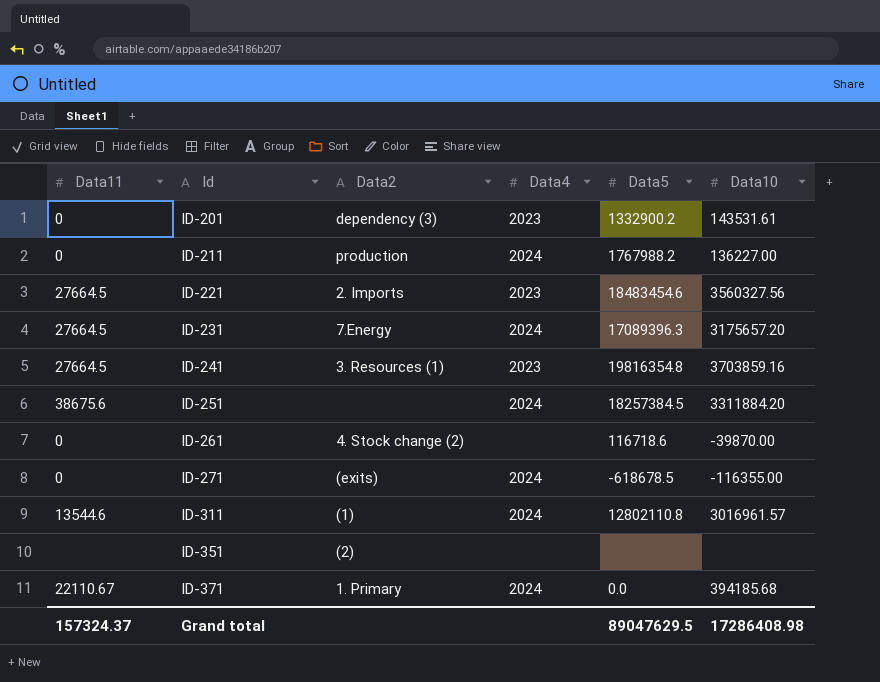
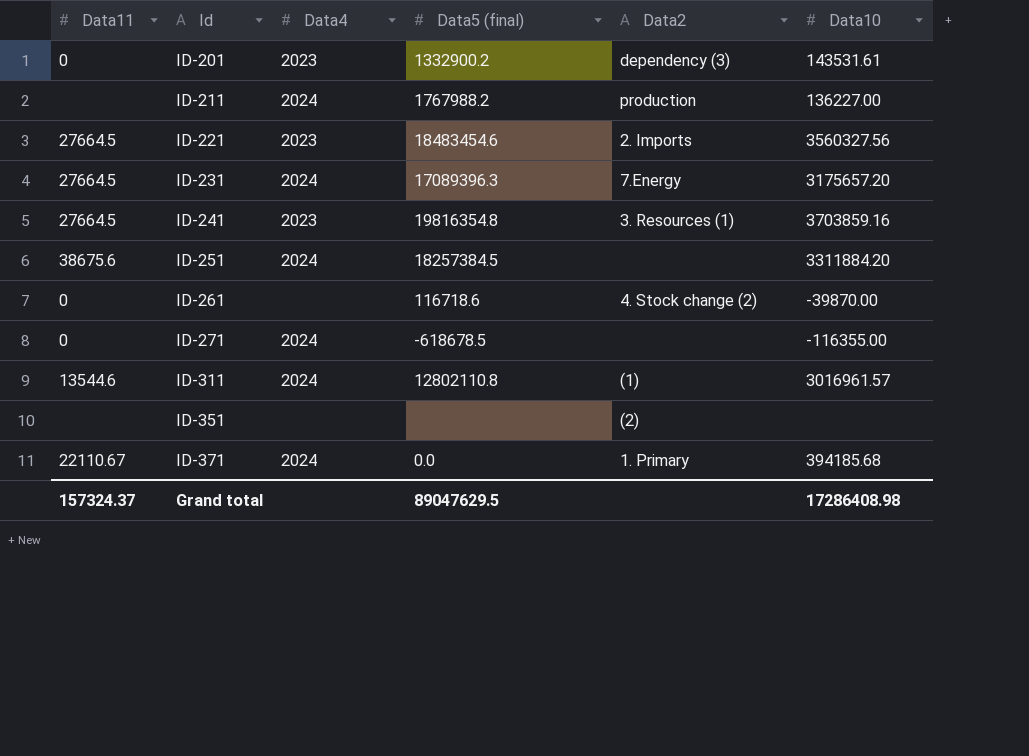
column name: Data5 -> Data5 (final)
column Data2 | position: 3 -> 5
ID-211 | Data11: 0 -> none
ID-271 | Data2: (exits) -> none

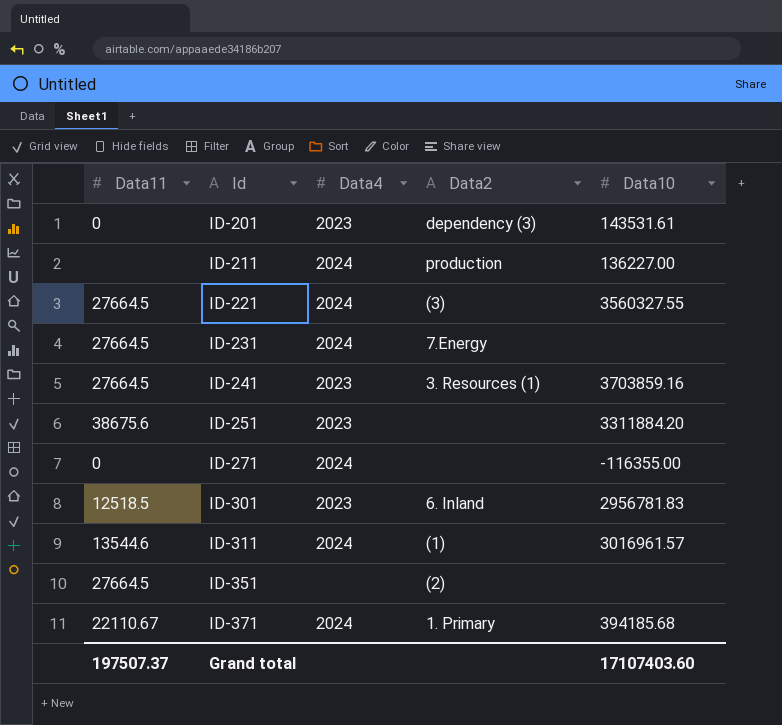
column Data5 (final) | position: 4 -> none
row ID-261: 0 | none | 116718.6 | 4. Stock change (2) | -39870.00 -> none
ID-221 | Data4: 2023 -> 2024
ID-221 | Data2: 2. Imports -> (3)
ID-221 | Data10: 3560327.56 -> 3560327.55
ID-231 | Data10: 3175657.20 -> none
ID-251 | Data4: 2024 -> 2023
row ID-301: none -> 12518.5 | 2023 | 6. Inland | 2956781.83
ID-351 | Data11: none -> 27664.5
Grand total | Data11: 157324.37 -> 197507.37
Grand total | Data10: 17286408.98 -> 17107403.60

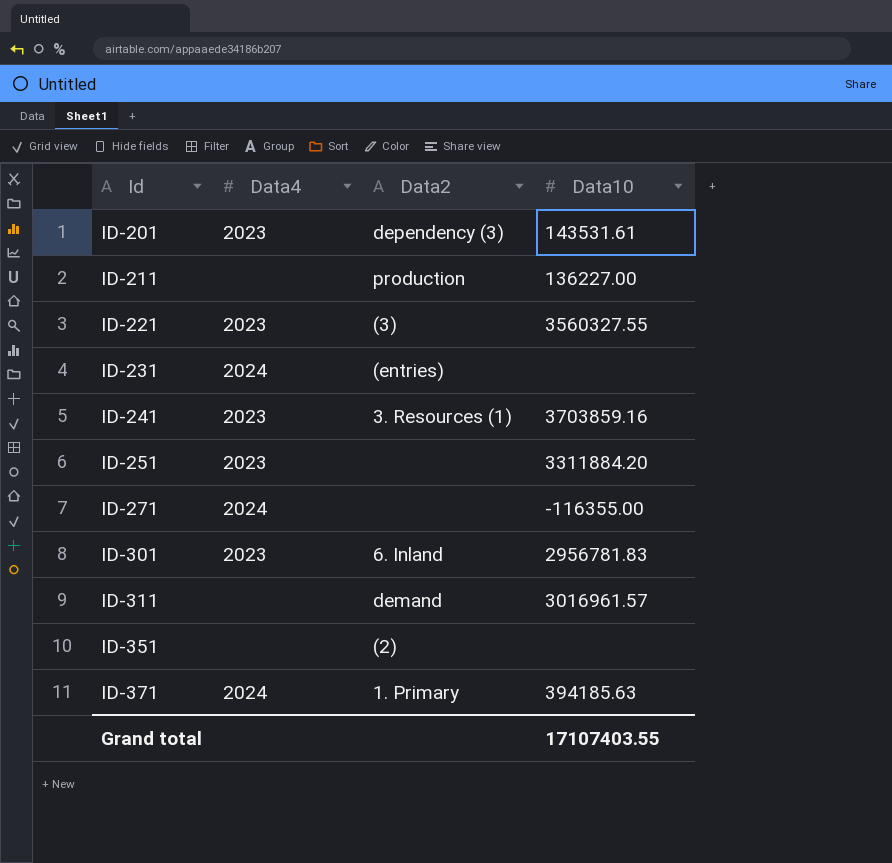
column Data11 | position: 1 -> none
ID-211 | Data4: 2024 -> none
ID-221 | Data4: 2024 -> 2023
ID-231 | Data2: 7.Energy -> (entries)
ID-311 | Data4: 2024 -> none
ID-311 | Data2: (1) -> demand
ID-371 | Data10: 394185.68 -> 394185.63
Grand total | Data10: 17107403.60 -> 17107403.55

